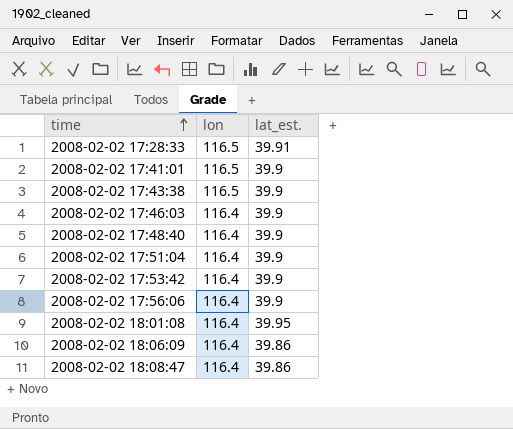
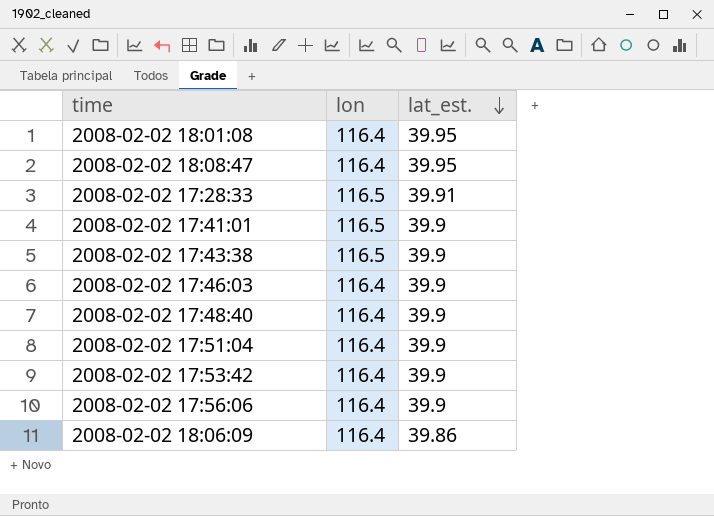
row order: time ascending -> lat_est. descending
2008-02-02 18:08:47 | lat_est.: 39.86 -> 39.95

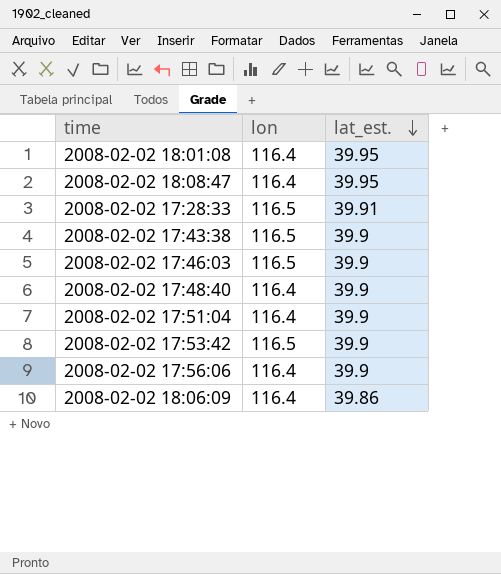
row 2008-02-02 17:41:01: 116.5 | 39.9 -> none
2008-02-02 17:46:03 | lon: 116.4 -> 116.5
2008-02-02 17:53:42 | lon: 116.4 -> 116.5

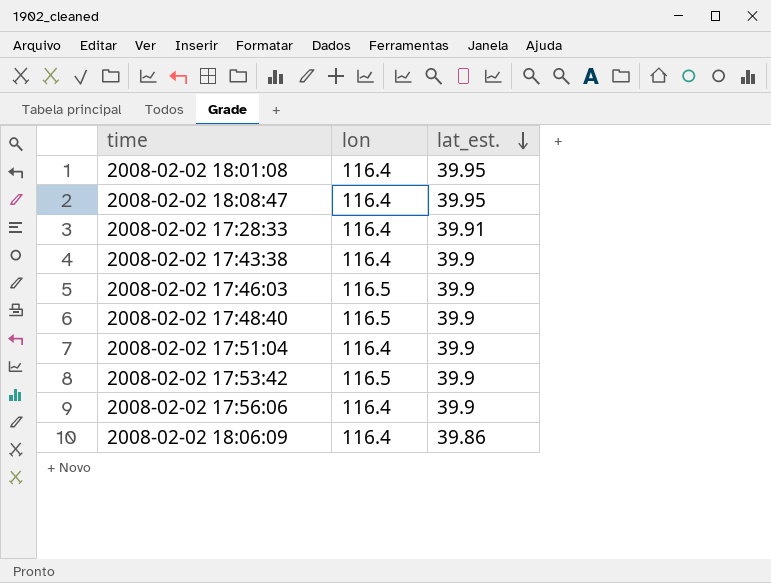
2008-02-02 17:28:33 | lon: 116.5 -> 116.4
2008-02-02 17:43:38 | lon: 116.5 -> 116.4
2008-02-02 17:48:40 | lon: 116.4 -> 116.5

